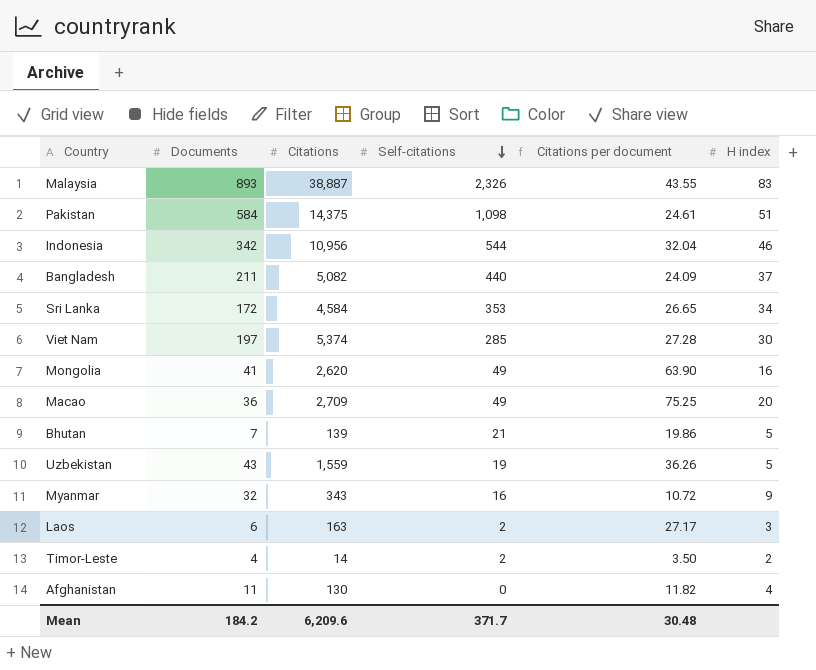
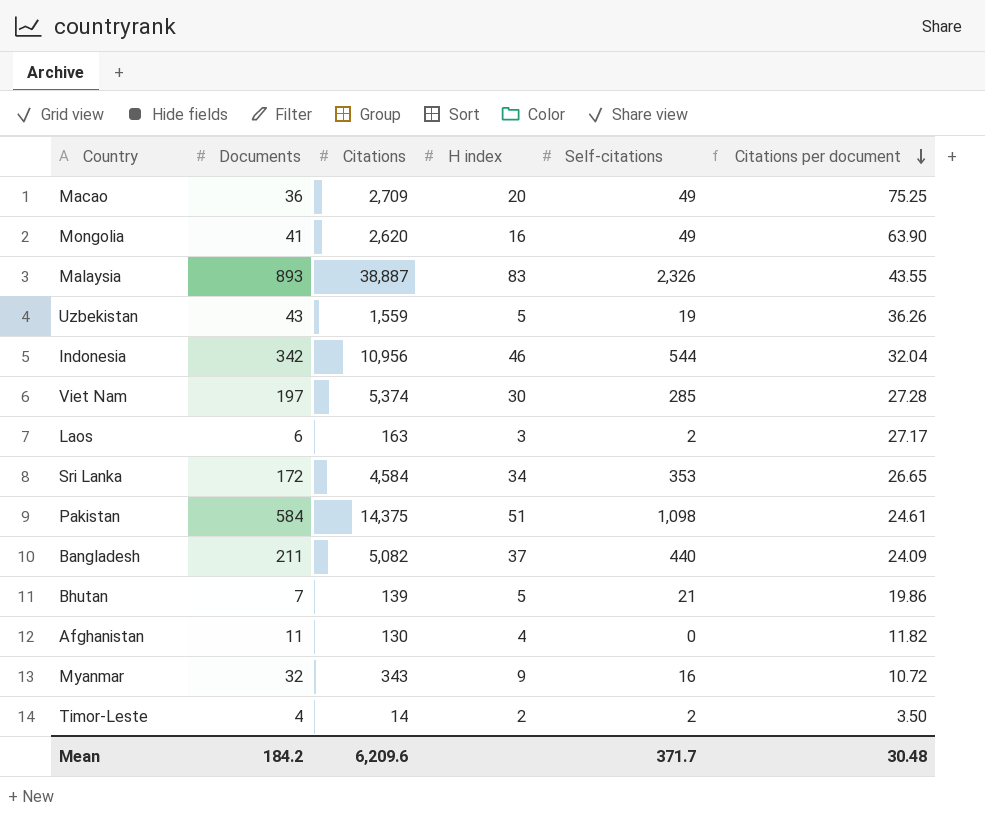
row order: Self-citations descending -> Citations per document descending
column H index | position: 6 -> 4

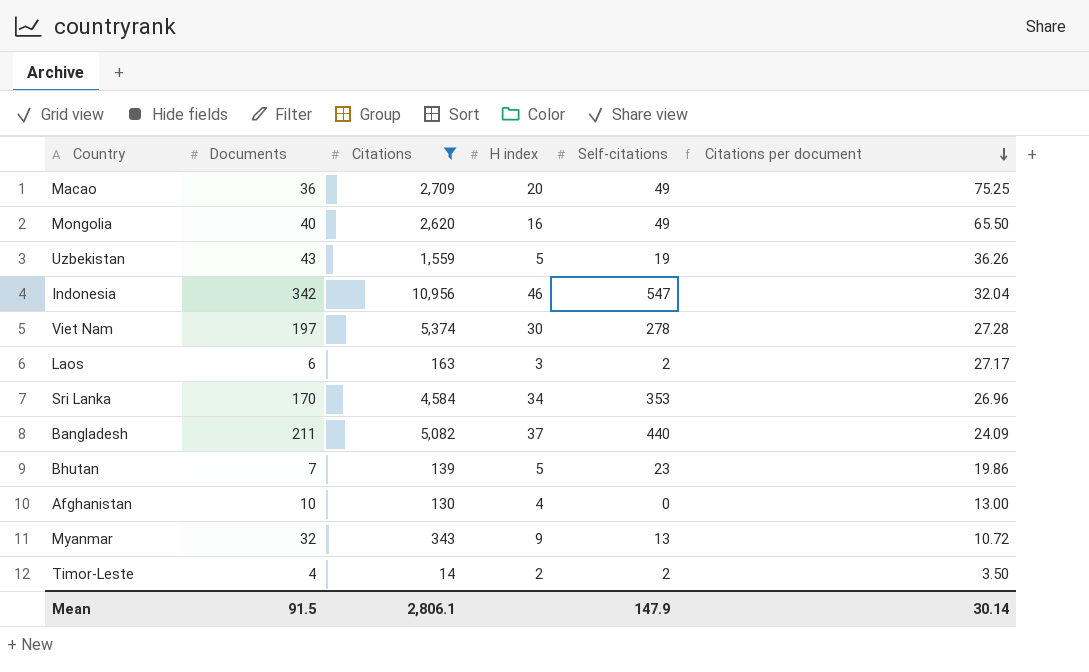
filter: none -> Citations <= 10,956
Mongolia | Documents: 41 -> 40
Mongolia | Citations per document: 63.90 -> 65.50
Indonesia | Self-citations: 544 -> 547
Viet Nam | Self-citations: 285 -> 278
Sri Lanka | Documents: 172 -> 170
Sri Lanka | Citations per document: 26.65 -> 26.96
Bhutan | Self-citations: 21 -> 23
Afghanistan | Documents: 11 -> 10
Afghanistan | Citations per document: 11.82 -> 13.00
Myanmar | Self-citations: 16 -> 13
Mean | Documents: 184.2 -> 91.5
Mean | Citations: 6,209.6 -> 2,806.1
Mean | Self-citations: 371.7 -> 147.9
Mean | Citations per document: 30.48 -> 30.14

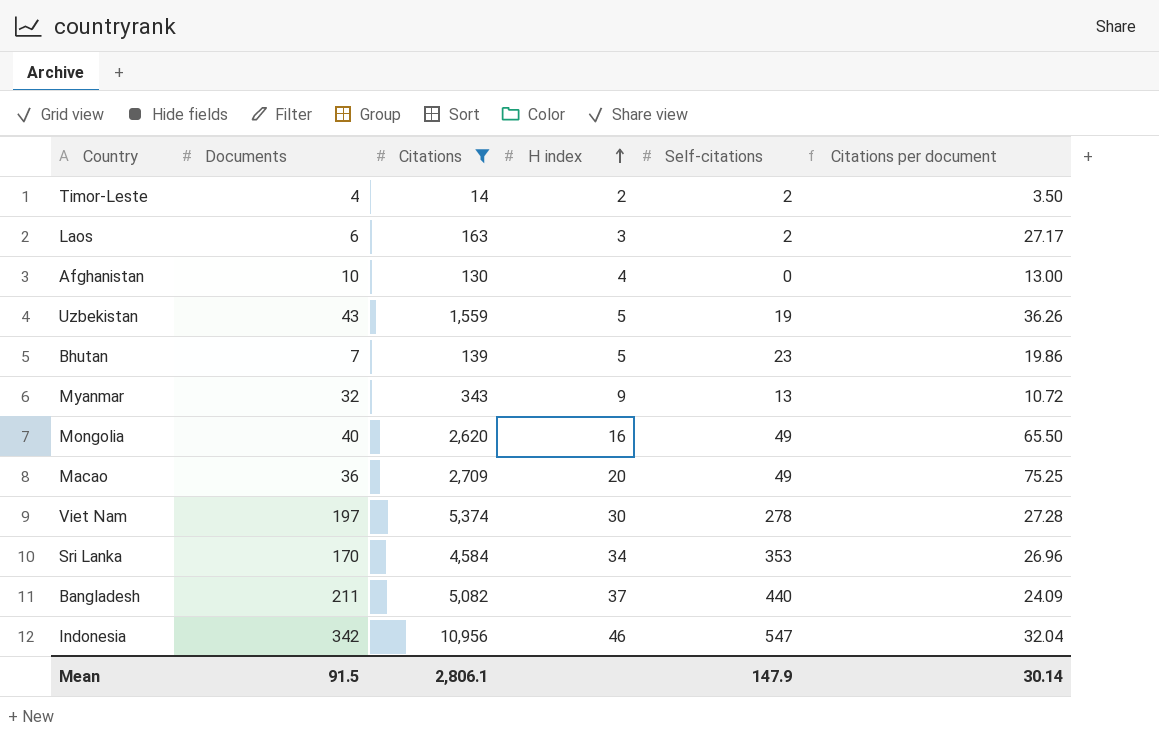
row order: Citations per document descending -> H index ascending

